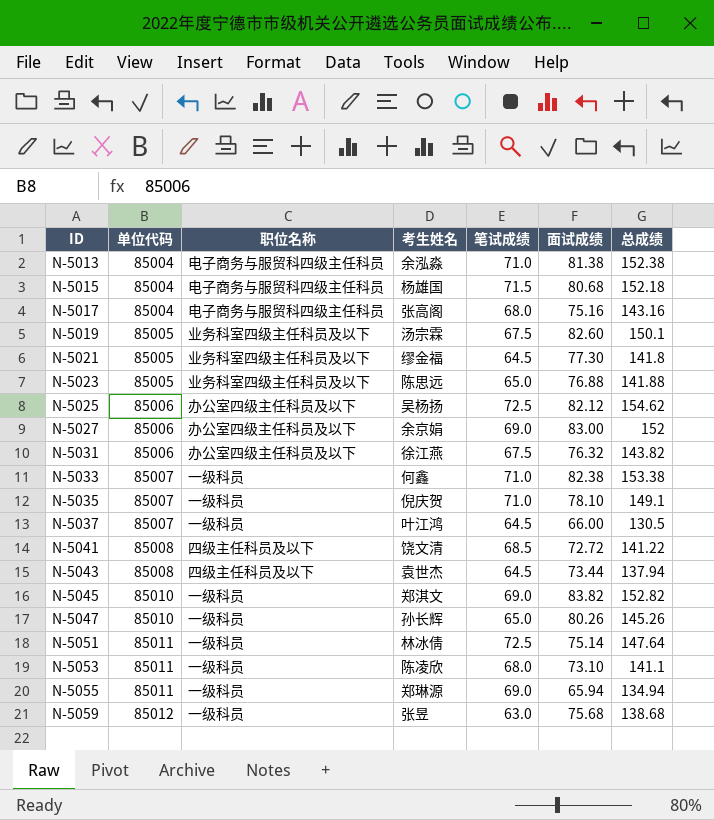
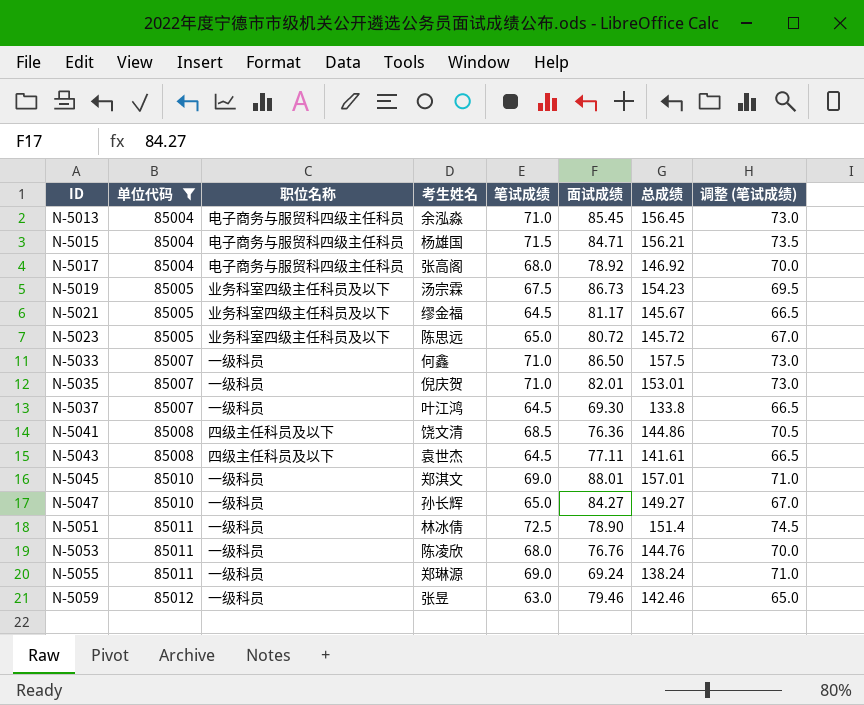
filter: none -> 单位代码 != 85006
column 调整 (笔试成绩) | formula: none -> [笔试成绩] + 2
N-5013 | 面试成绩: 81.38 -> 85.45
N-5013 | 总成绩: 152.38 -> 156.45
N-5015 | 面试成绩: 80.68 -> 84.71
N-5015 | 总成绩: 152.18 -> 156.21
N-5017 | 面试成绩: 75.16 -> 78.92
N-5017 | 总成绩: 143.16 -> 146.92
N-5019 | 面试成绩: 82.60 -> 86.73
N-5019 | 总成绩: 150.1 -> 154.23
N-5021 | 面试成绩: 77.30 -> 81.17
N-5021 | 总成绩: 141.8 -> 145.67
N-5023 | 面试成绩: 76.88 -> 80.72
N-5023 | 总成绩: 141.88 -> 145.72
N-5033 | 面试成绩: 82.38 -> 86.50
N-5033 | 总成绩: 153.38 -> 157.5
N-5035 | 面试成绩: 78.10 -> 82.01
N-5035 | 总成绩: 149.1 -> 153.01
N-5037 | 面试成绩: 66.00 -> 69.30
N-5037 | 总成绩: 130.5 -> 133.8
N-5041 | 面试成绩: 72.72 -> 76.36
N-5041 | 总成绩: 141.22 -> 144.86
N-5043 | 面试成绩: 73.44 -> 77.11
N-5043 | 总成绩: 137.94 -> 141.61
N-5045 | 面试成绩: 83.82 -> 88.01
N-5045 | 总成绩: 152.82 -> 157.01
N-5047 | 面试成绩: 80.26 -> 84.27
N-5047 | 总成绩: 145.26 -> 149.27
N-5051 | 面试成绩: 75.14 -> 78.90
N-5051 | 总成绩: 147.64 -> 151.4
N-5053 | 面试成绩: 73.10 -> 76.76
N-5053 | 总成绩: 141.1 -> 144.76
N-5055 | 面试成绩: 65.94 -> 69.24
N-5055 | 总成绩: 134.94 -> 138.24
N-5059 | 面试成绩: 75.68 -> 79.46
N-5059 | 总成绩: 138.68 -> 142.46

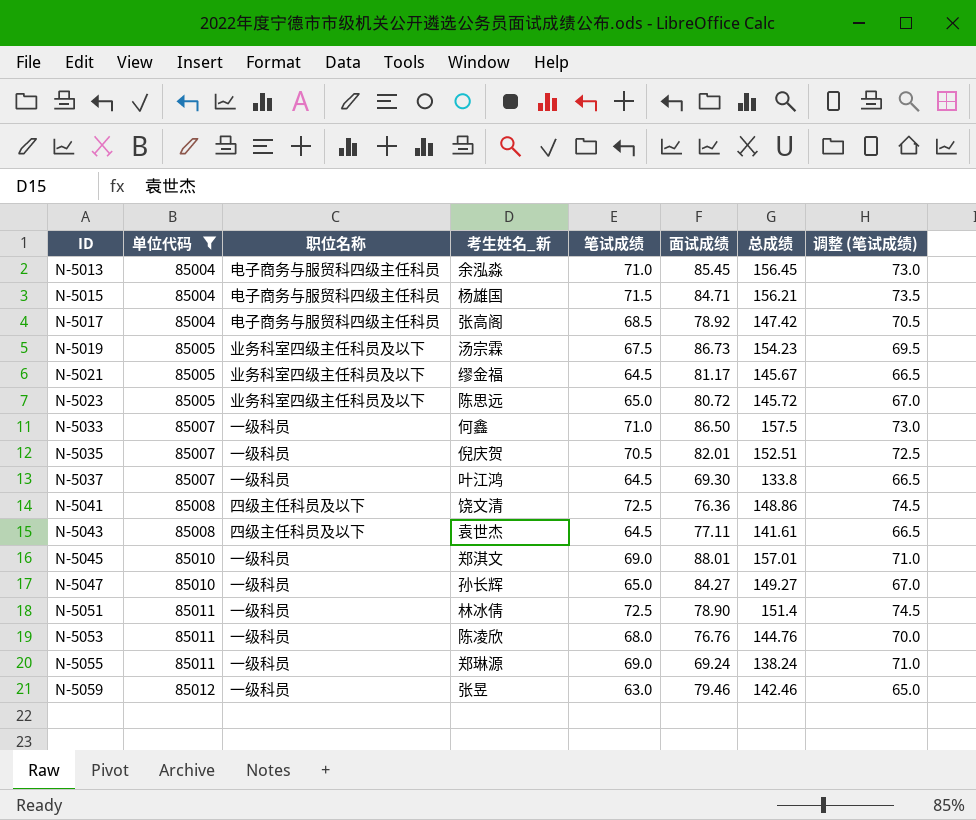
column name: 考生姓名 -> 考生姓名_新
N-5017 | 笔试成绩: 68.0 -> 68.5
N-5017 | 总成绩: 146.92 -> 147.42
N-5017 | 调整 (笔试成绩): 70.0 -> 70.5
N-5035 | 笔试成绩: 71.0 -> 70.5
N-5035 | 总成绩: 153.01 -> 152.51
N-5035 | 调整 (笔试成绩): 73.0 -> 72.5
N-5041 | 笔试成绩: 68.5 -> 72.5
N-5041 | 总成绩: 144.86 -> 148.86
N-5041 | 调整 (笔试成绩): 70.5 -> 74.5

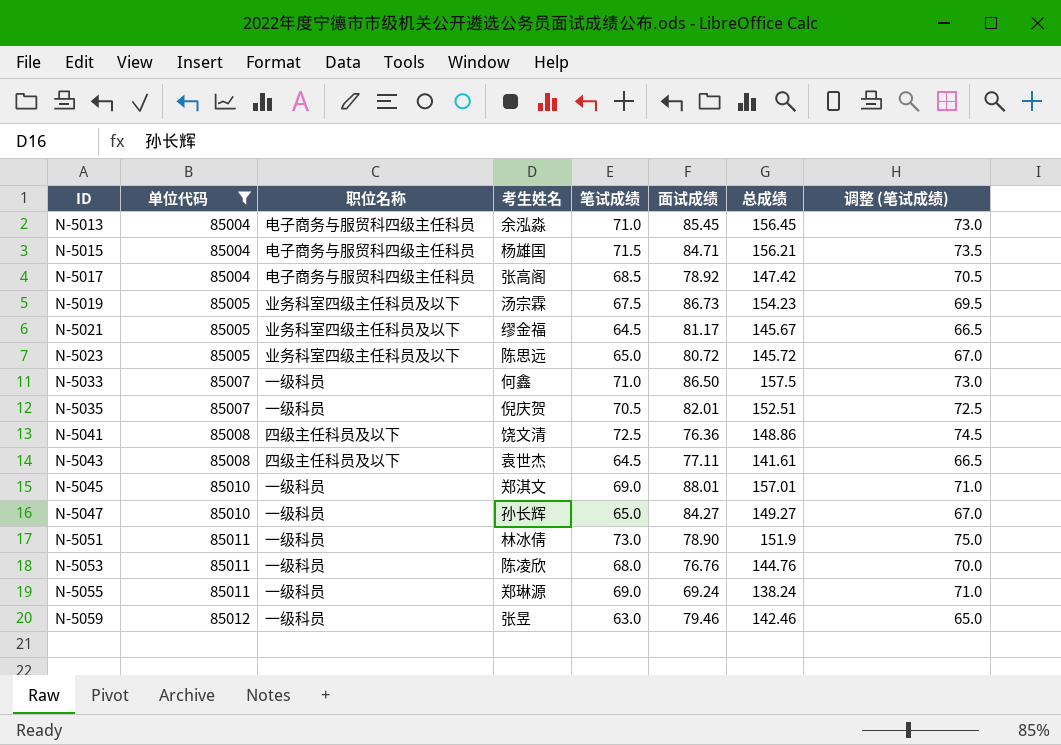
column name: 考生姓名_新 -> 考生姓名
row N-5037: 85007 | 一级科员 | 叶江鸿 | 64.5 | 69.30 | 133.8 | 66.5 -> none
N-5051 | 笔试成绩: 72.5 -> 73.0
N-5051 | 总成绩: 151.4 -> 151.9
N-5051 | 调整 (笔试成绩): 74.5 -> 75.0

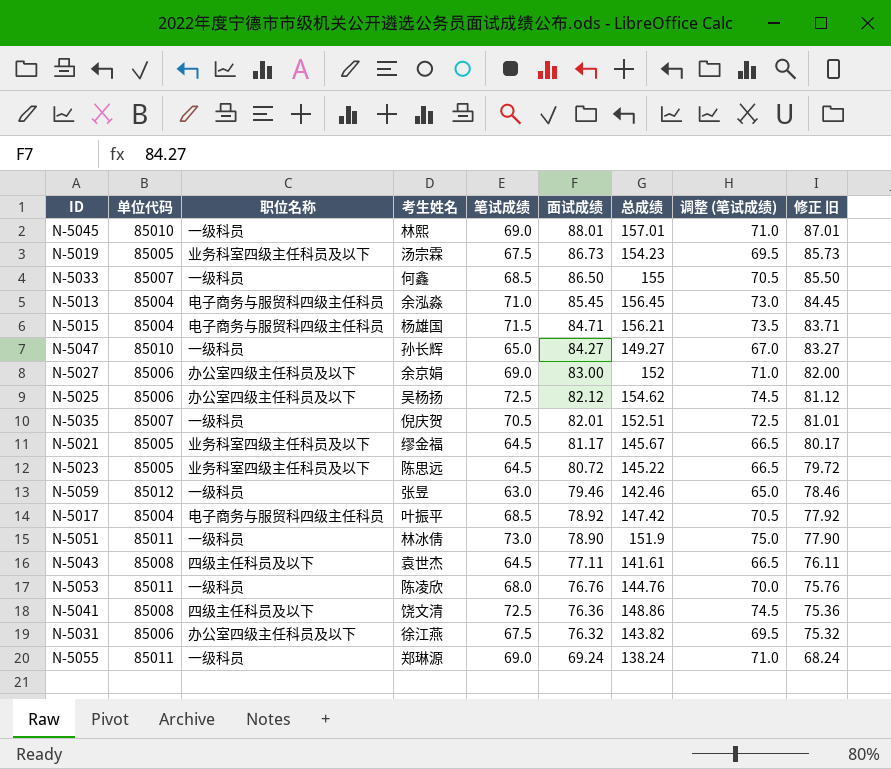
filter: 单位代码 != 85006 -> none
row order: ID ascending -> 面试成绩 descending
column 修正 旧 | formula: none -> [面试成绩] - 1
N-5045 | 考生姓名: 郑淇文 -> 林熙
N-5033 | 笔试成绩: 71.0 -> 68.5
N-5033 | 总成绩: 157.5 -> 155
N-5033 | 调整 (笔试成绩): 73.0 -> 70.5
N-5023 | 笔试成绩: 65.0 -> 64.5
N-5023 | 总成绩: 145.72 -> 145.22
N-5023 | 调整 (笔试成绩): 67.0 -> 66.5
N-5017 | 考生姓名: 张高阁 -> 叶振平

